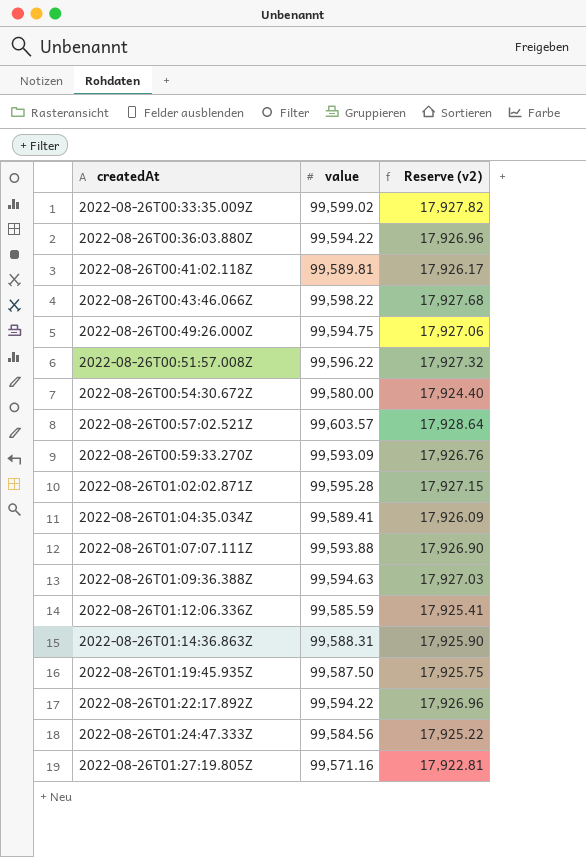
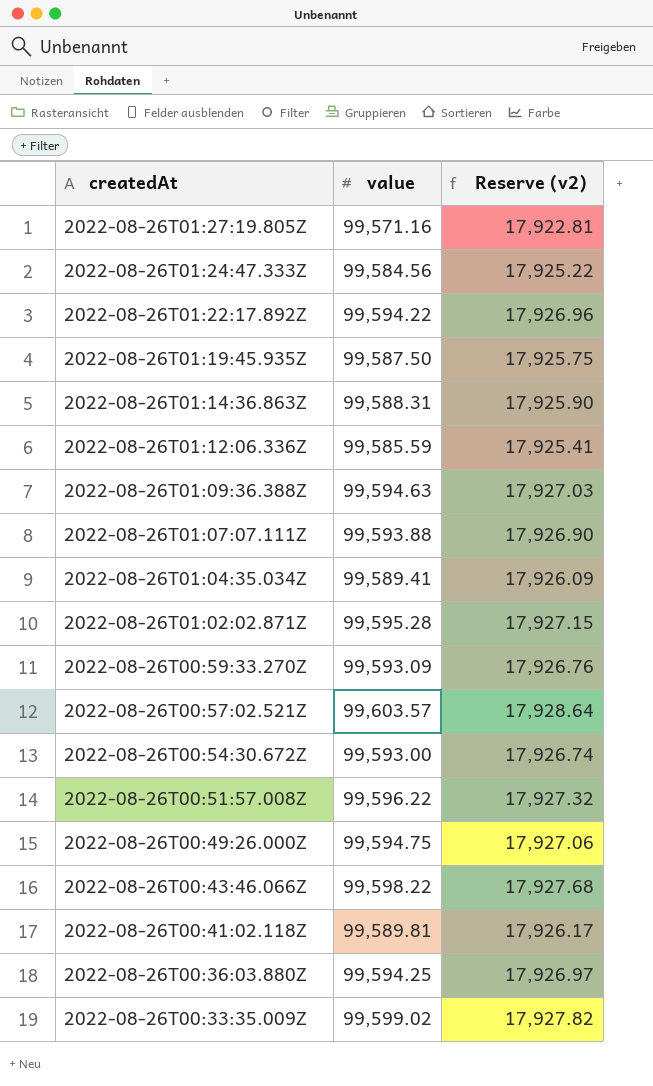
row order: createdAt ascending -> createdAt descending
2022-08-26T00:54:30.672Z | value: 99,580.00 -> 99,593.00
2022-08-26T00:54:30.672Z | Reserve (v2): 17,924.40 -> 17,926.74
2022-08-26T00:36:03.880Z | value: 99,594.22 -> 99,594.25
2022-08-26T00:36:03.880Z | Reserve (v2): 17,926.96 -> 17,926.97

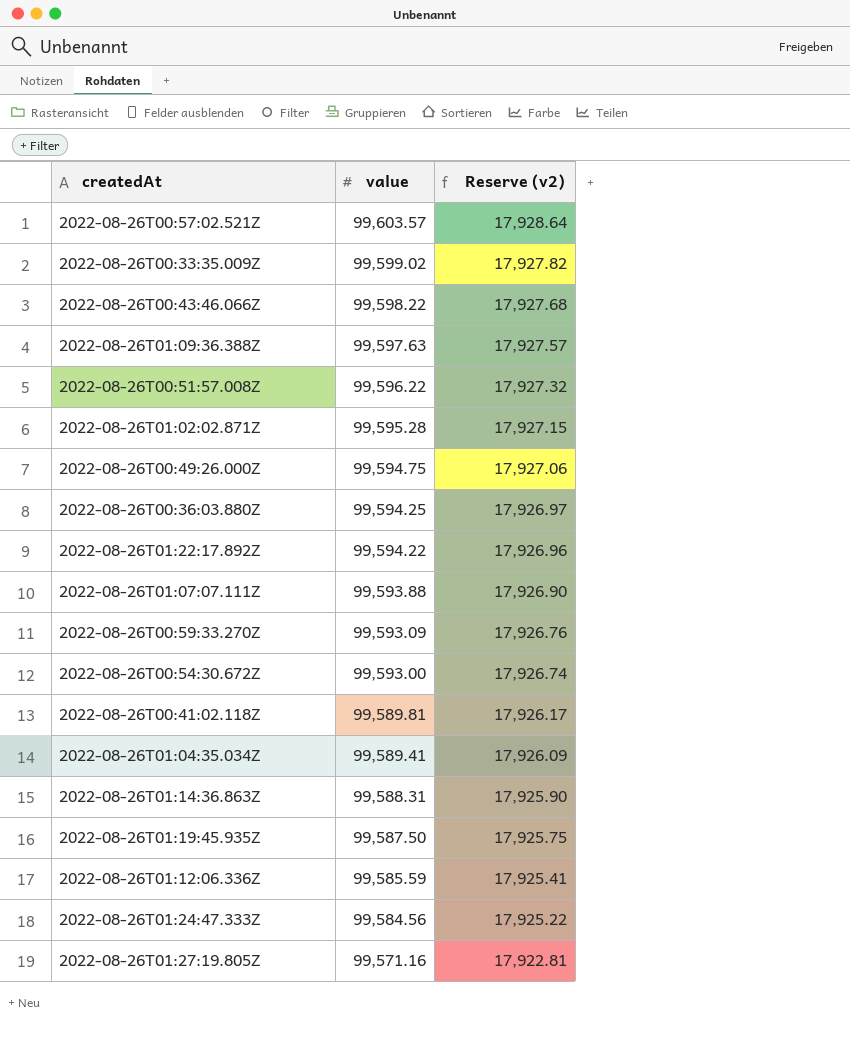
row order: createdAt descending -> value descending
2022-08-26T01:09:36.388Z | value: 99,594.63 -> 99,597.63
2022-08-26T01:09:36.388Z | Reserve (v2): 17,927.03 -> 17,927.57

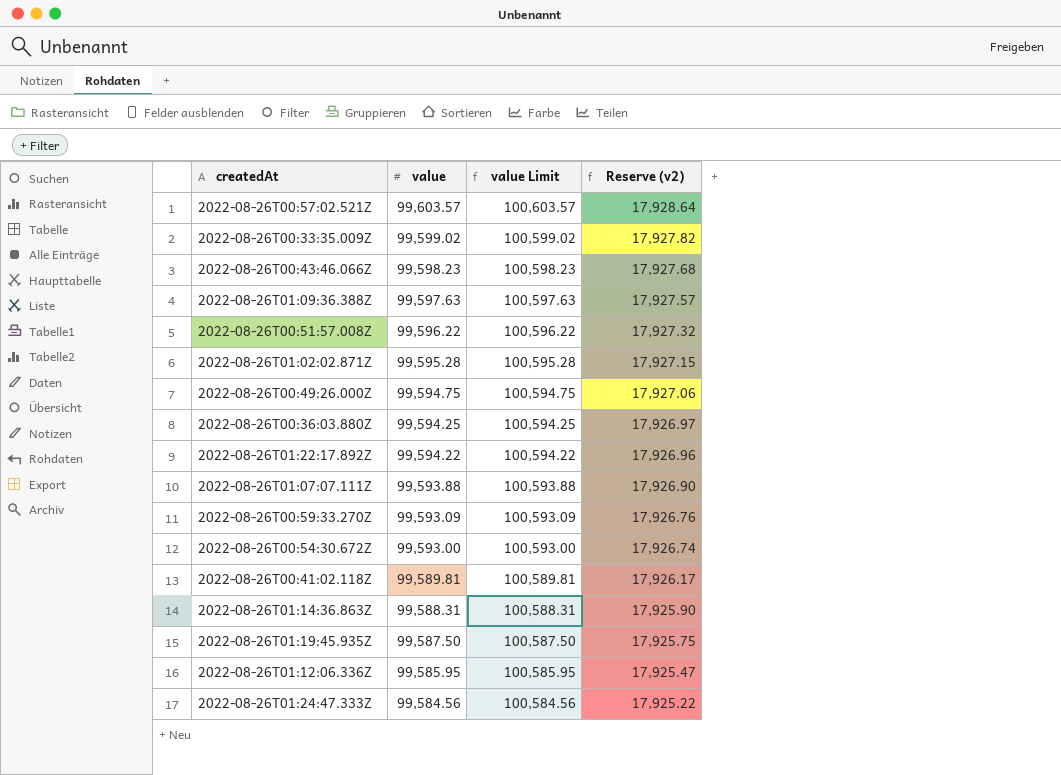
column value Limit | formula: none -> [value] + 1000
row 2022-08-26T01:04:35.034Z: 99,589.41 | 17,926.09 -> none
row 2022-08-26T01:27:19.805Z: 99,571.16 | 17,922.81 -> none
2022-08-26T00:43:46.066Z | value: 99,598.22 -> 99,598.23
2022-08-26T01:12:06.336Z | value: 99,585.59 -> 99,585.95
2022-08-26T01:12:06.336Z | Reserve (v2): 17,925.41 -> 17,925.47

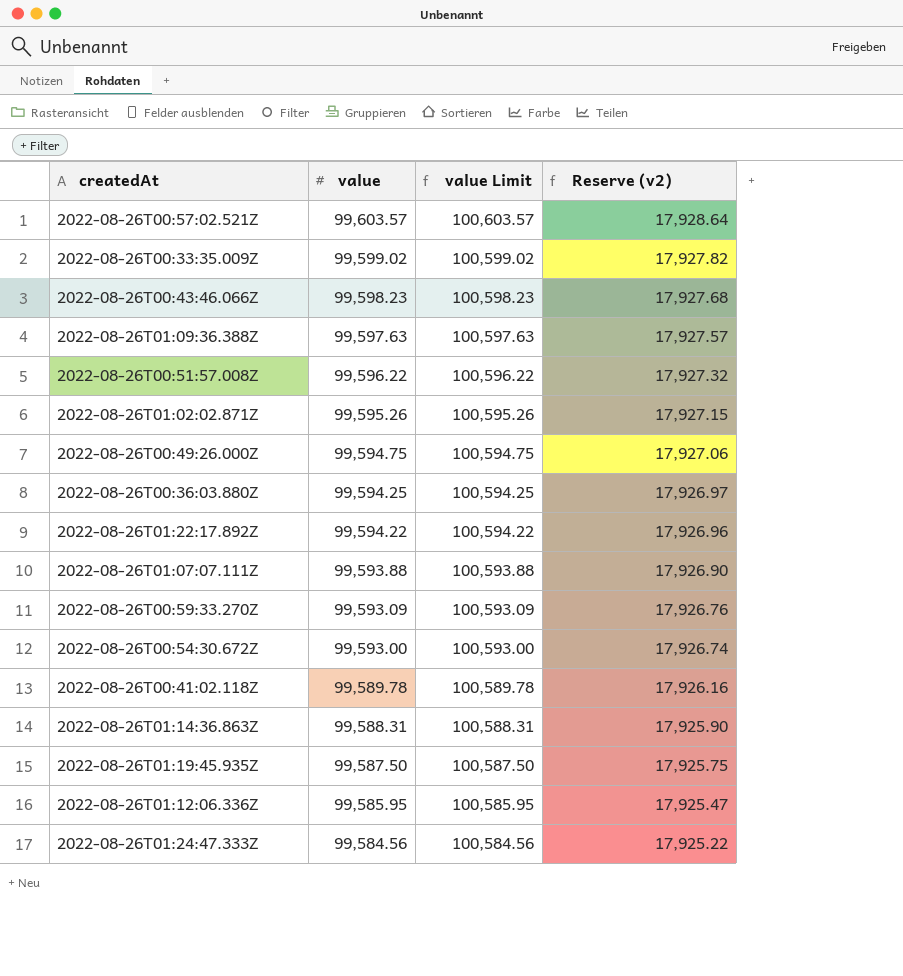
2022-08-26T01:02:02.871Z | value: 99,595.28 -> 99,595.26
2022-08-26T01:02:02.871Z | value Limit: 100,595.28 -> 100,595.26
2022-08-26T00:41:02.118Z | value: 99,589.81 -> 99,589.78
2022-08-26T00:41:02.118Z | value Limit: 100,589.81 -> 100,589.78
2022-08-26T00:41:02.118Z | Reserve (v2): 17,926.17 -> 17,926.16

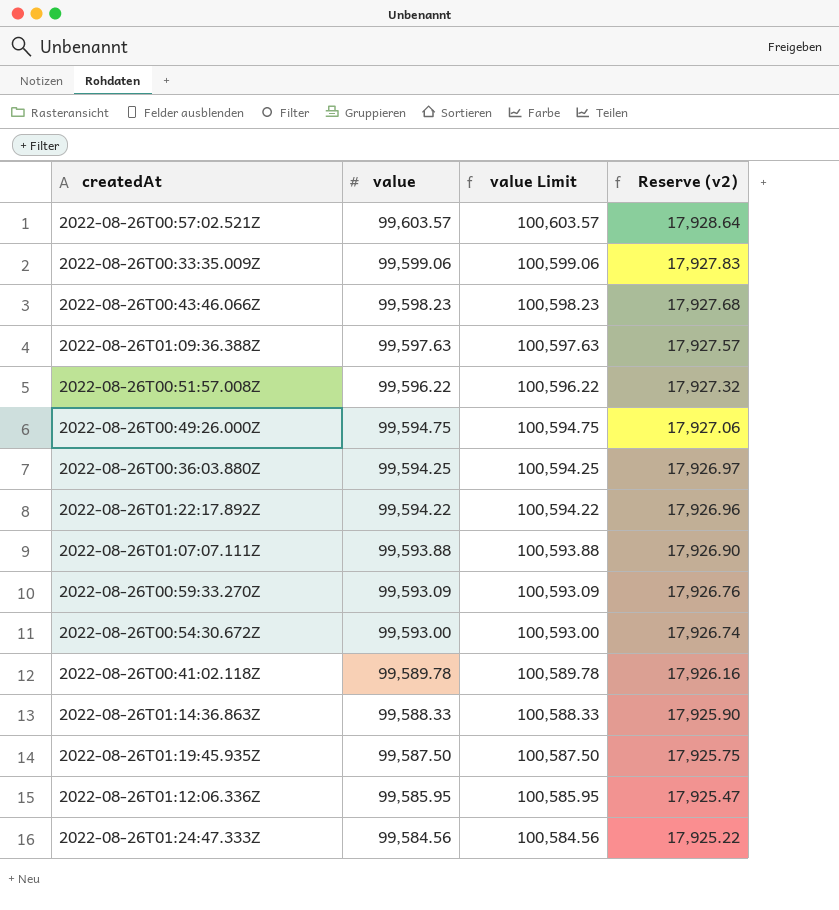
row 2022-08-26T01:02:02.871Z: 99,595.26 | 100,595.26 | 17,927.15 -> none
2022-08-26T00:33:35.009Z | value: 99,599.02 -> 99,599.06
2022-08-26T00:33:35.009Z | value Limit: 100,599.02 -> 100,599.06
2022-08-26T00:33:35.009Z | Reserve (v2): 17,927.82 -> 17,927.83
2022-08-26T01:14:36.863Z | value: 99,588.31 -> 99,588.33
2022-08-26T01:14:36.863Z | value Limit: 100,588.31 -> 100,588.33

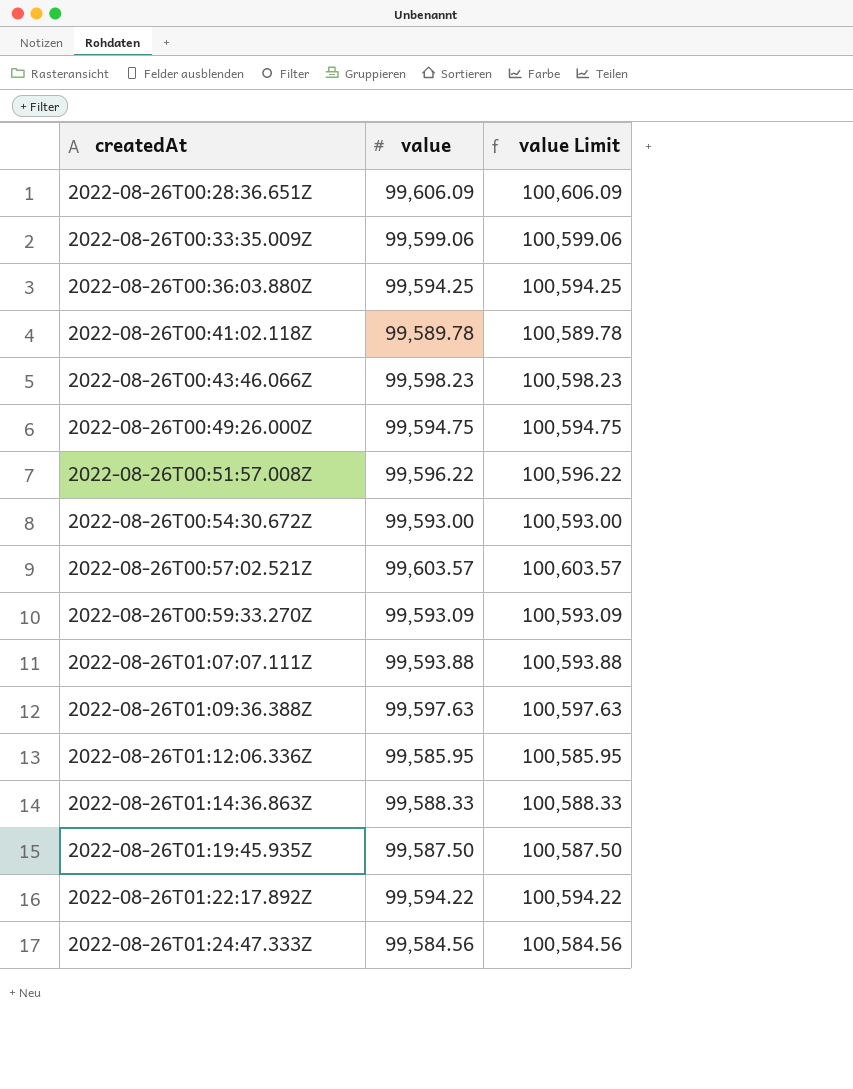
row order: value descending -> createdAt ascending
column Reserve (v2) | formula: [value] * 0.18 -> none
row 2022-08-26T00:28:36.651Z: none -> 99,606.09 | 100,606.09

